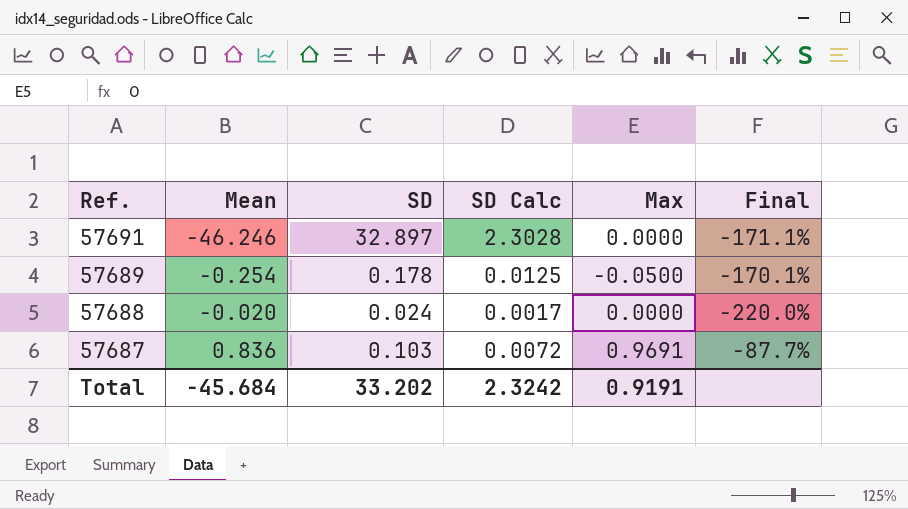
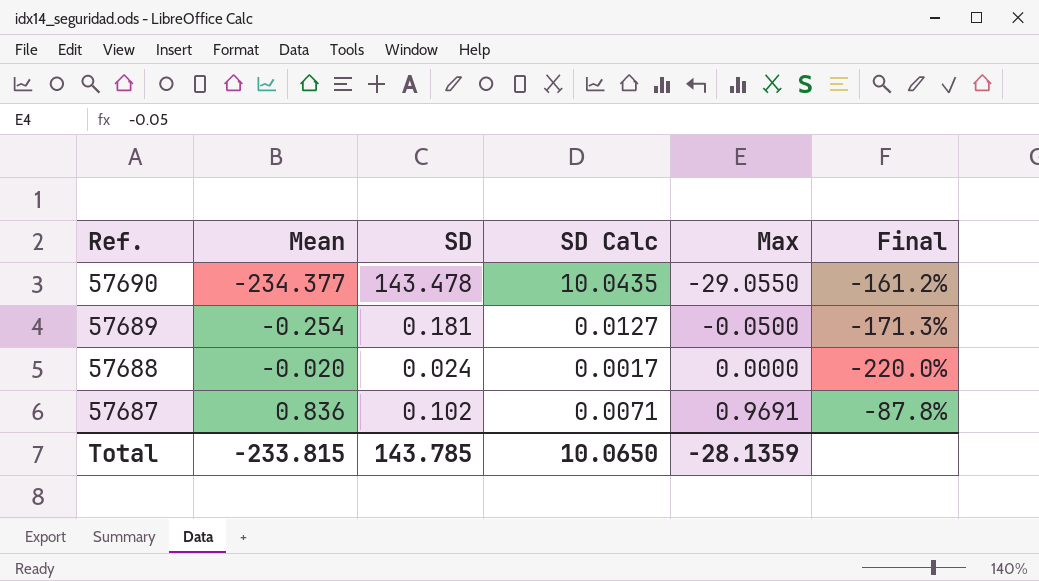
row 57691: -46.246 | 32.897 | 2.3028 | 0.0000 | -171.1% -> none
row 57690: none -> -234.377 | 143.478 | 10.0435 | -29.0550 | -161.2%
57689 | SD: 0.178 -> 0.181
57689 | SD Calc: 0.0125 -> 0.0127
57689 | Final: -170.1% -> -171.3%
57687 | SD: 0.103 -> 0.102
57687 | SD Calc: 0.0072 -> 0.0071
57687 | Final: -87.7% -> -87.8%
Total | Mean: -45.684 -> -233.815
Total | SD: 33.202 -> 143.785
Total | SD Calc: 2.3242 -> 10.0650
Total | Max: 0.9191 -> -28.1359

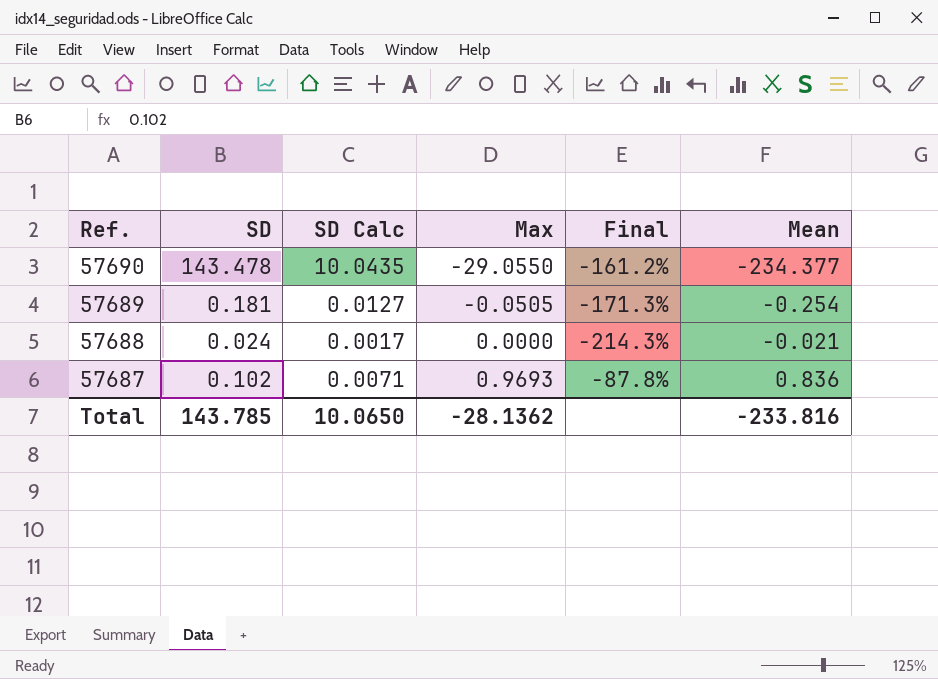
column Mean | position: 2 -> 6
57689 | Max: -0.0500 -> -0.0505
57688 | Final: -220.0% -> -214.3%
57688 | Mean: -0.020 -> -0.021
57687 | Max: 0.9691 -> 0.9693
Total | Max: -28.1359 -> -28.1362
Total | Mean: -233.815 -> -233.816

